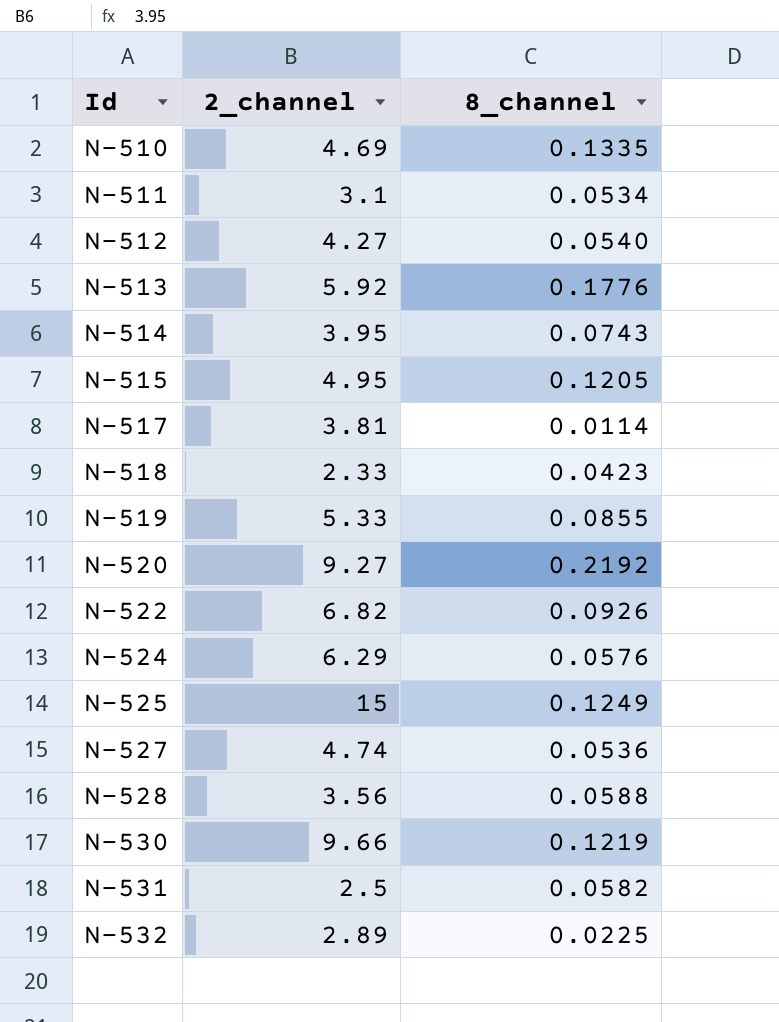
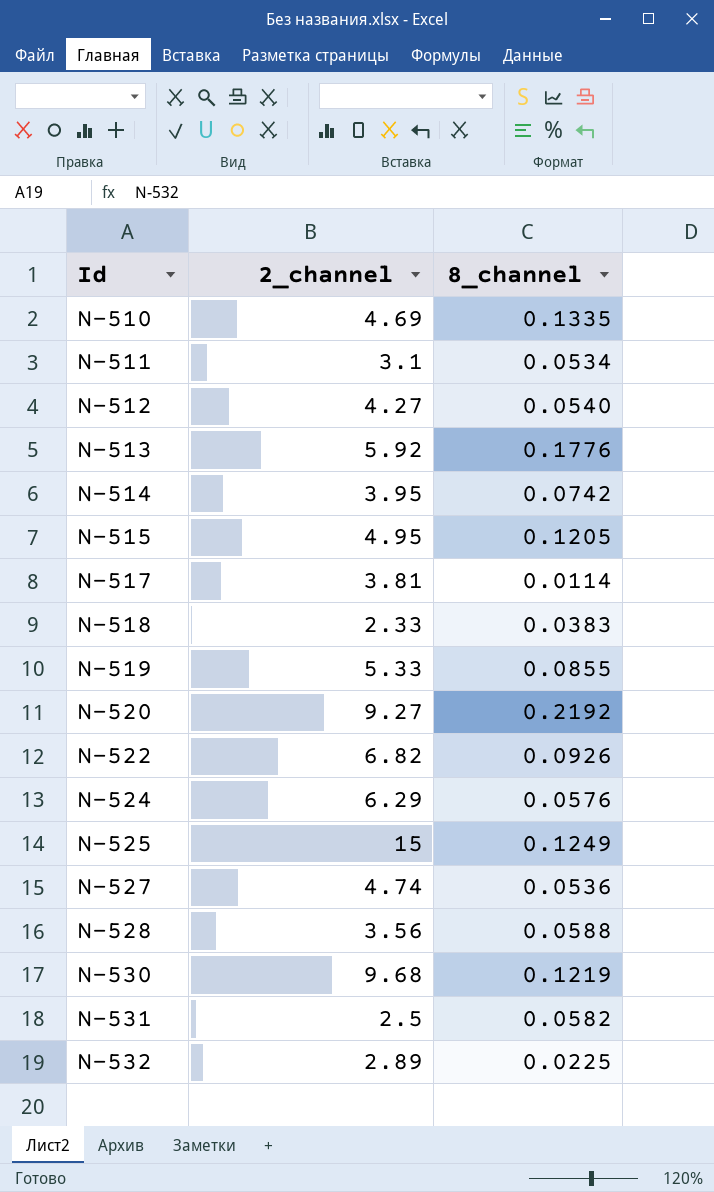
N-514 | 8_channel: 0.0743 -> 0.0742
N-518 | 8_channel: 0.0423 -> 0.0383
N-530 | 2_channel: 9.66 -> 9.68

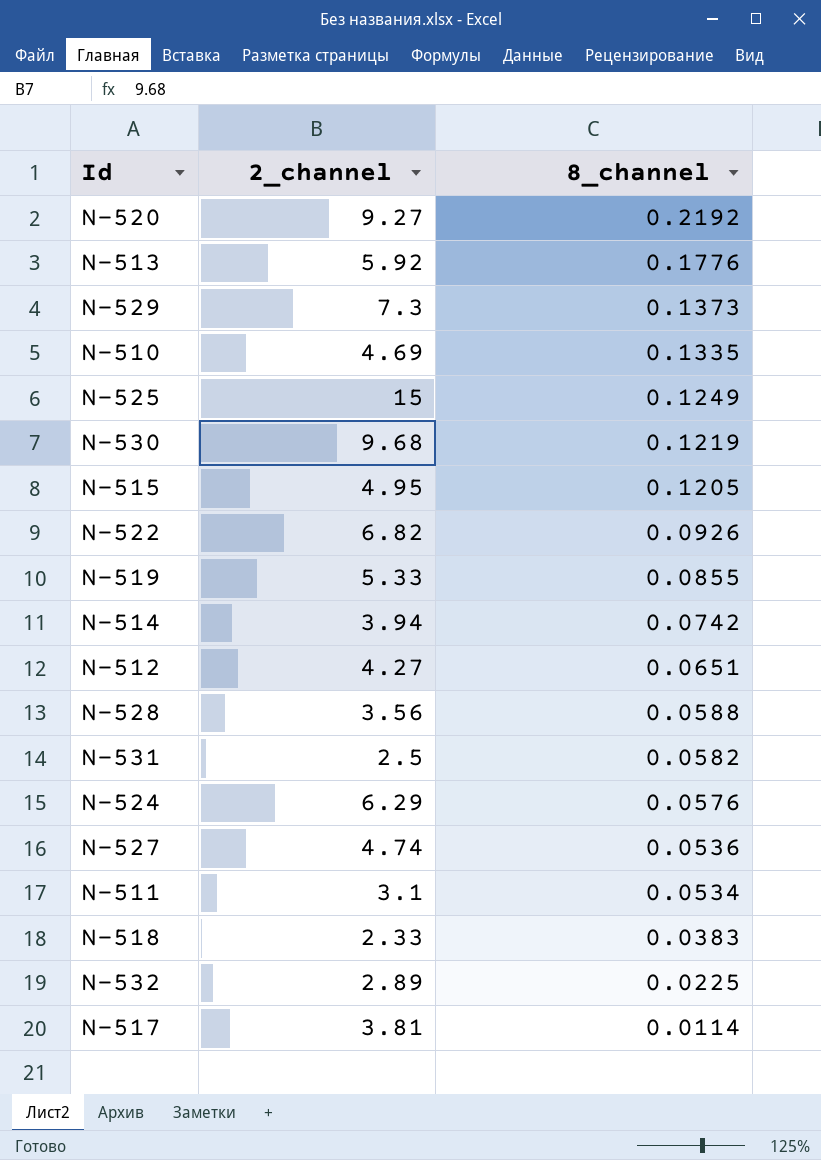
row order: Id ascending -> 8_channel descending
row N-529: none -> 7.3 | 0.1373
N-514 | 2_channel: 3.95 -> 3.94
N-512 | 8_channel: 0.0540 -> 0.0651

